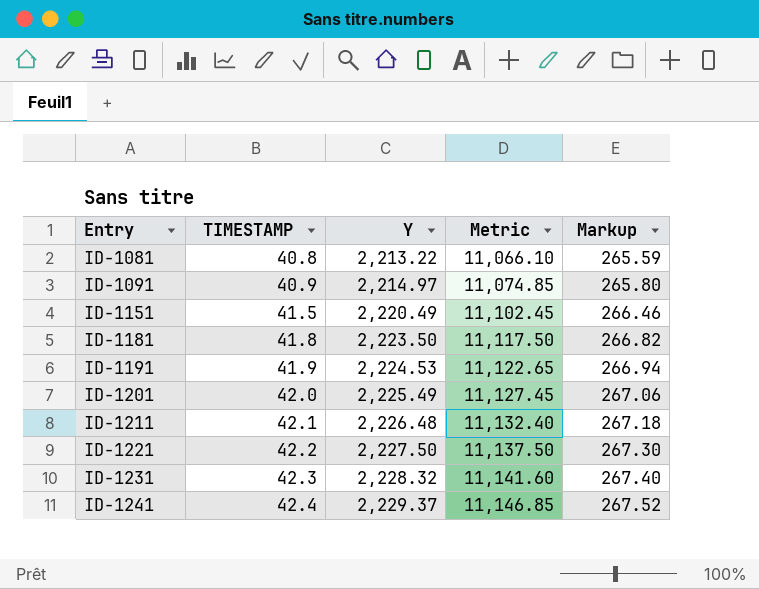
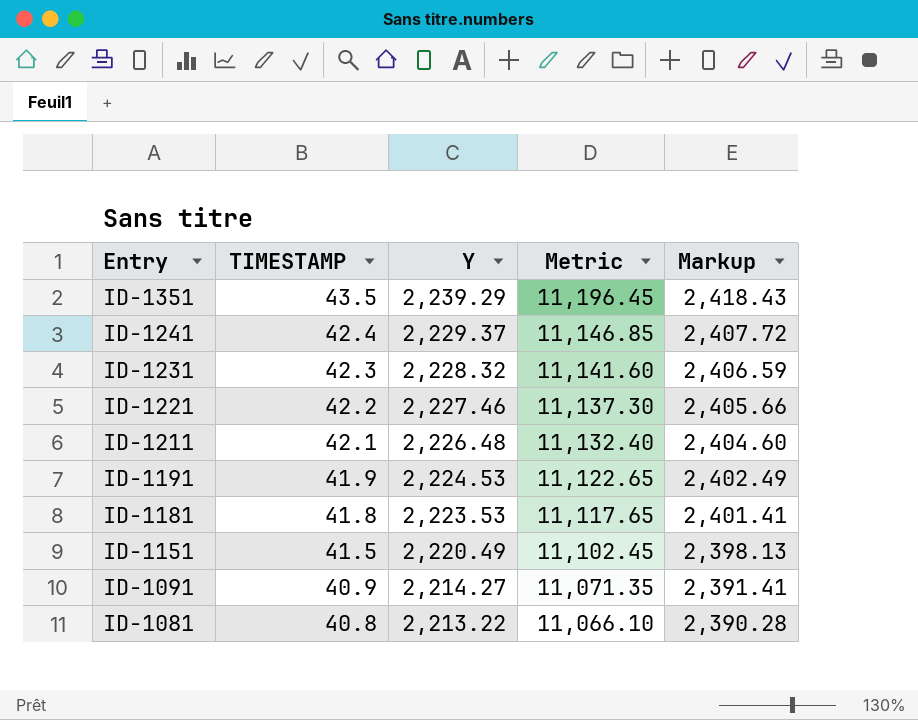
row order: Entry ascending -> Entry descending
column Markup | formula: [Y] * 0.12 -> [Y] * 1.08
row ID-1201: 42.0 | 2,225.49 | 11,127.45 | 267.06 -> none
row ID-1351: none -> 43.5 | 2,239.29 | 11,196.45 | 2,418.43
ID-1221 | Y: 2,227.50 -> 2,227.46
ID-1221 | Metric: 11,137.50 -> 11,137.30
ID-1181 | Y: 2,223.50 -> 2,223.53
ID-1181 | Metric: 11,117.50 -> 11,117.65
ID-1091 | Y: 2,214.97 -> 2,214.27
ID-1091 | Metric: 11,074.85 -> 11,071.35

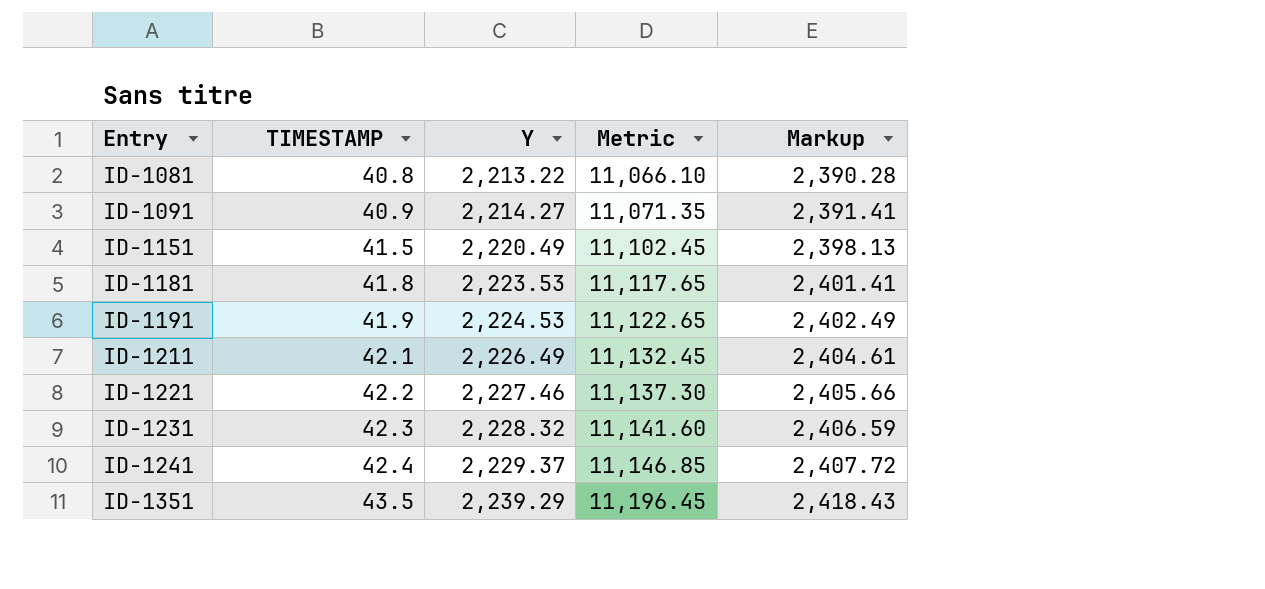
row order: Entry descending -> Entry ascending
ID-1211 | Y: 2,226.48 -> 2,226.49
ID-1211 | Metric: 11,132.40 -> 11,132.45
ID-1211 | Markup: 2,404.60 -> 2,404.61

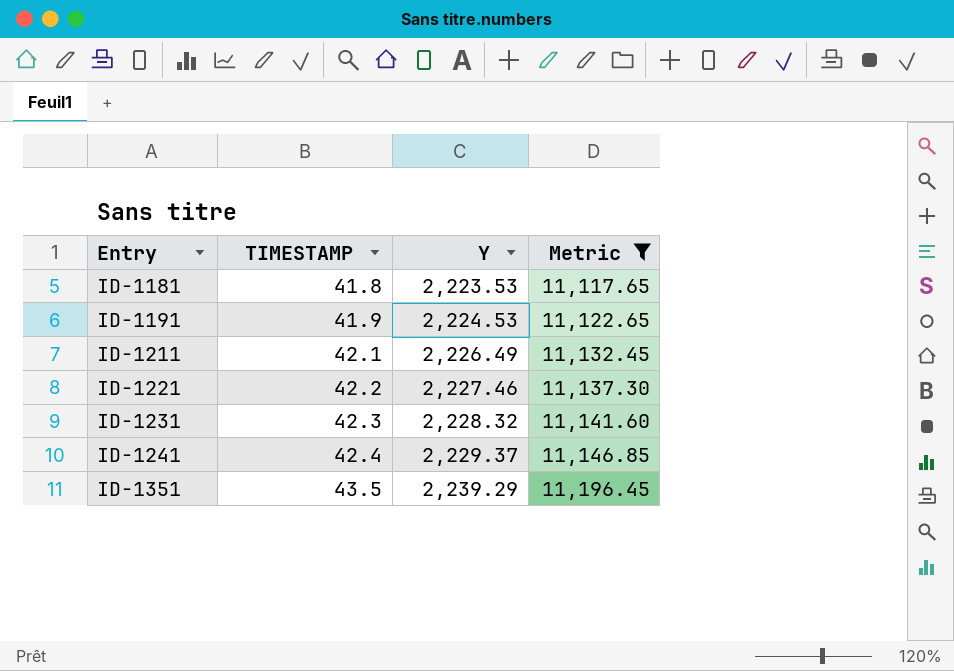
filter: none -> Metric >= 11,117.65
column Markup | formula: [Y] * 1.08 -> none

